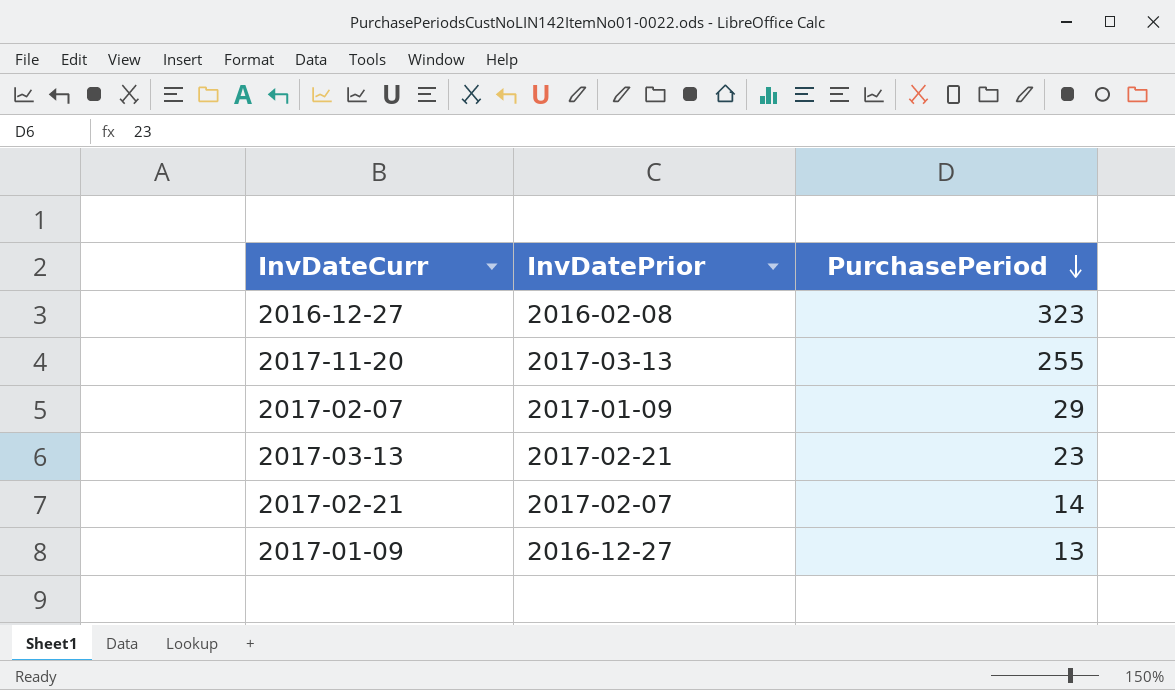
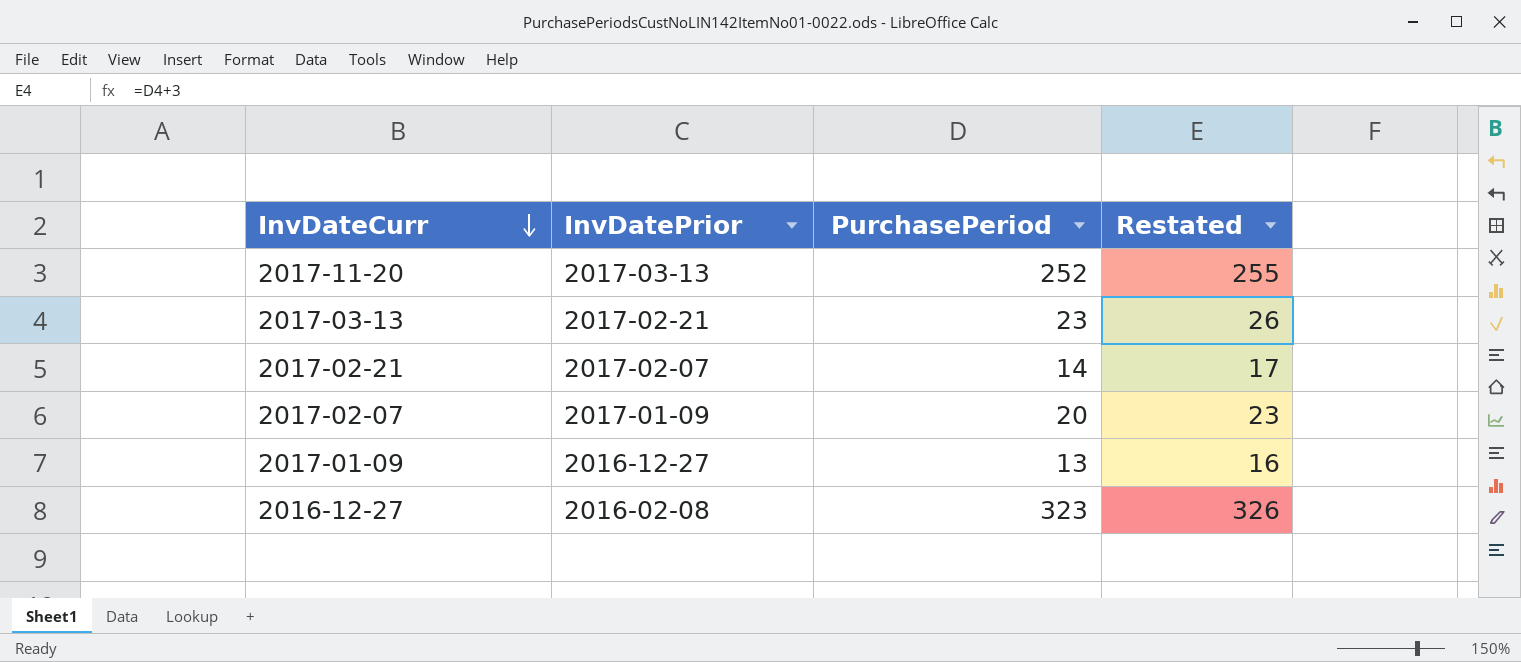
row order: PurchasePeriod descending -> InvDateCurr descending
column Restated | formula: none -> [PurchasePeriod] + 3
2017-11-20 | PurchasePeriod: 255 -> 252
2017-02-07 | PurchasePeriod: 29 -> 20

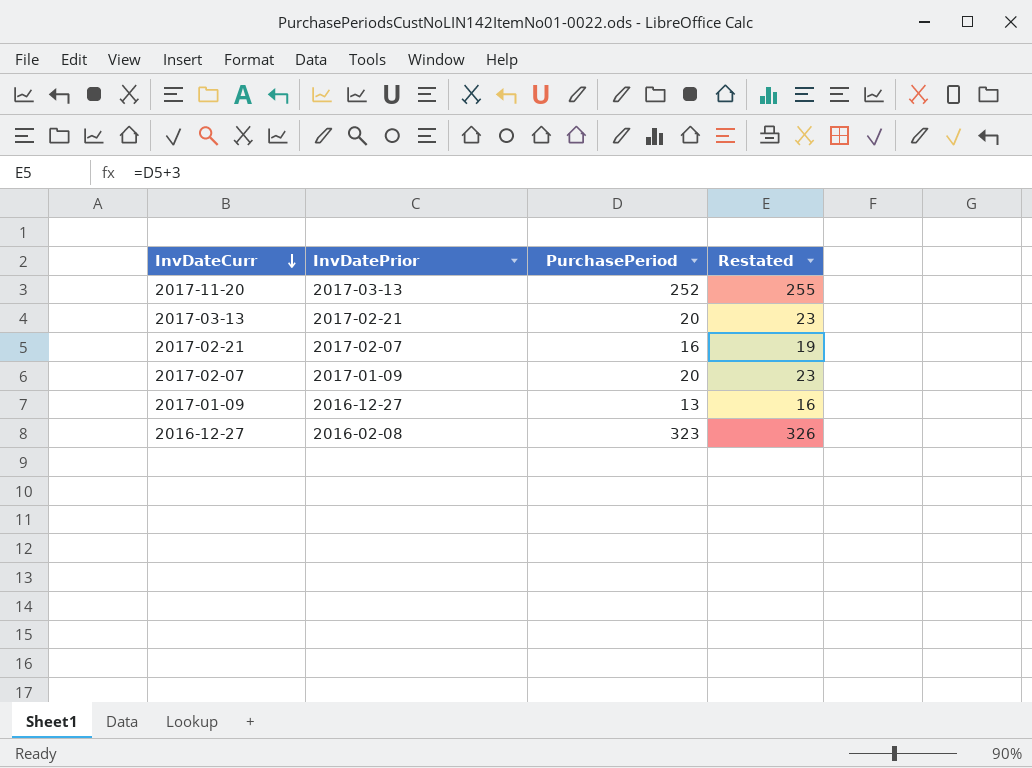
2017-03-13 | PurchasePeriod: 23 -> 20
2017-03-13 | Restated: 26 -> 23
2017-02-21 | PurchasePeriod: 14 -> 16
2017-02-21 | Restated: 17 -> 19

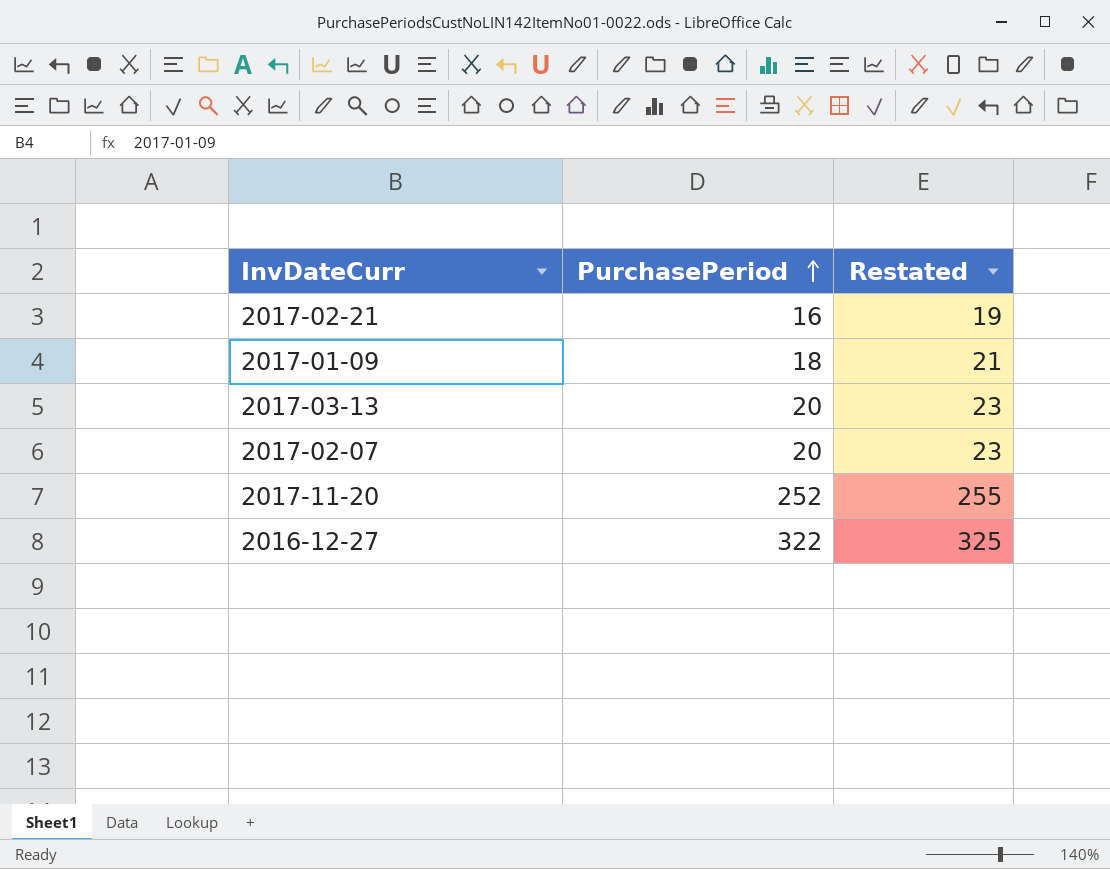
row order: InvDateCurr descending -> PurchasePeriod ascending
column InvDatePrior | position: 2 -> none
2017-01-09 | PurchasePeriod: 13 -> 18
2017-01-09 | Restated: 16 -> 21
2016-12-27 | PurchasePeriod: 323 -> 322
2016-12-27 | Restated: 326 -> 325

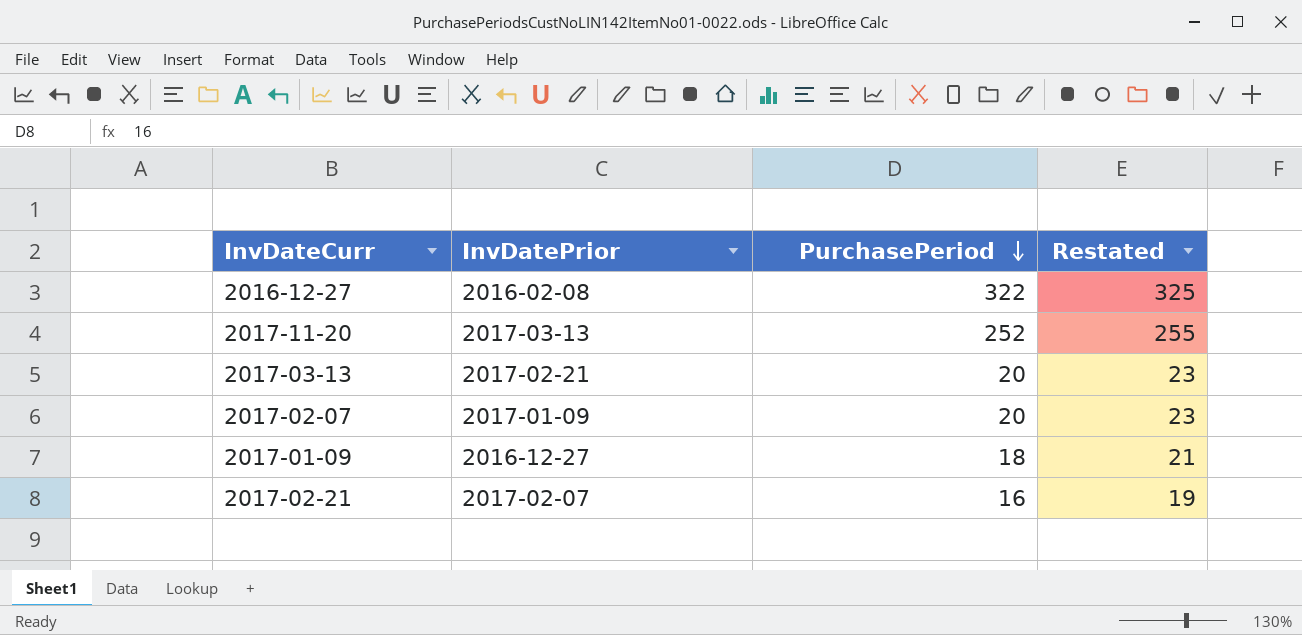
row order: PurchasePeriod ascending -> PurchasePeriod descending
column InvDatePrior | position: none -> 2

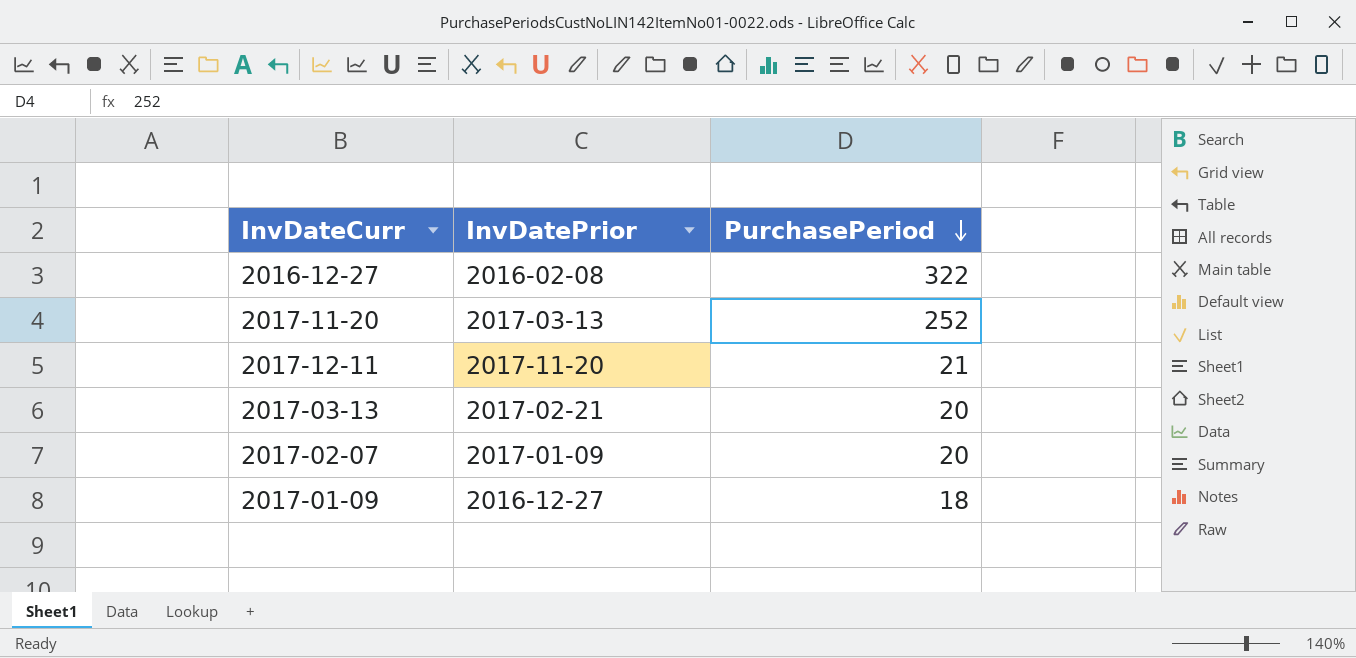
column Restated | formula: [PurchasePeriod] + 3 -> none
row 2017-02-21: 2017-02-07 | 16 | 19 -> none
row 2017-12-11: none -> 2017-11-20 | 21

